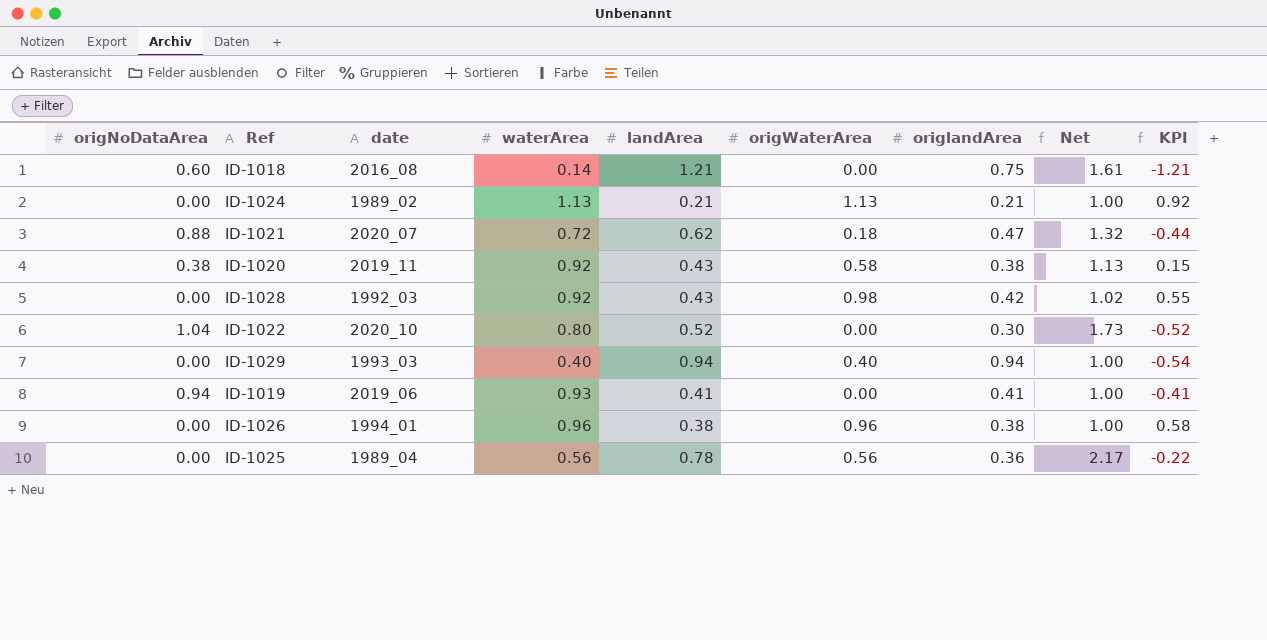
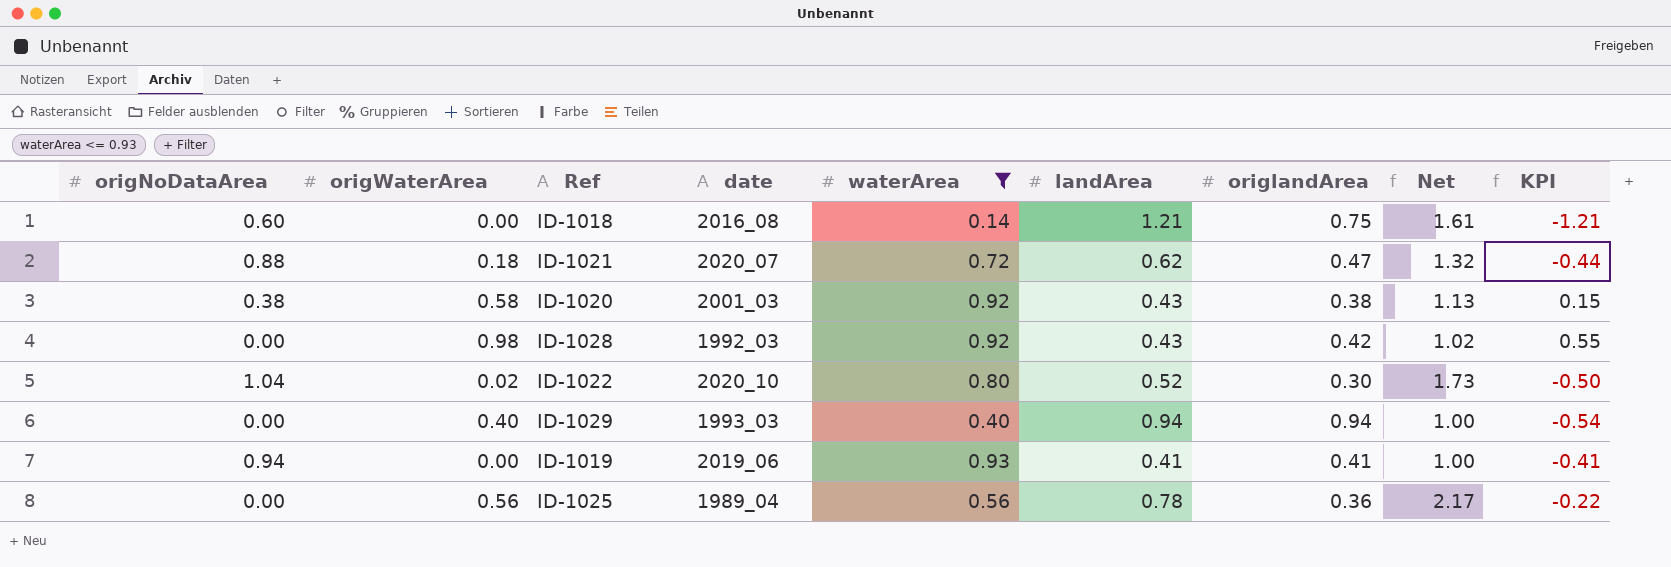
filter: none -> waterArea <= 0.93
column origWaterArea | position: 6 -> 2
ID-1020 | date: 2019_11 -> 2001_03
ID-1022 | origWaterArea: 0.00 -> 0.02
ID-1022 | KPI: -0.52 -> -0.50

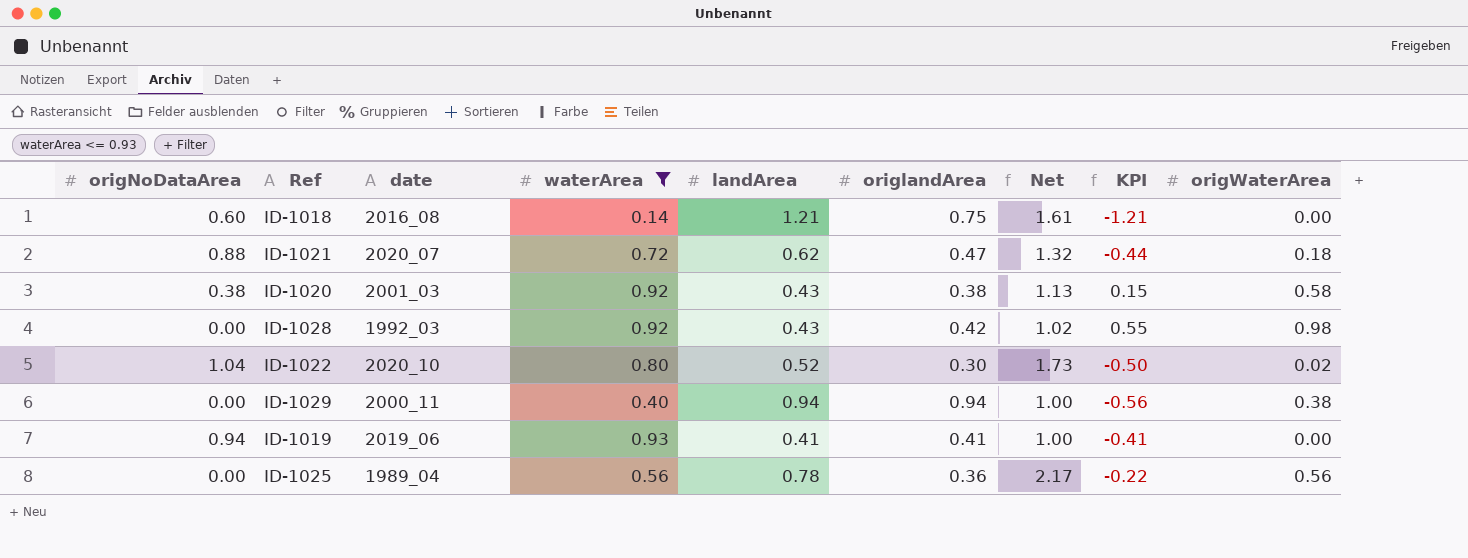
column origWaterArea | position: 2 -> 9
ID-1029 | date: 1993_03 -> 2000_11
ID-1029 | KPI: -0.54 -> -0.56
ID-1029 | origWaterArea: 0.40 -> 0.38

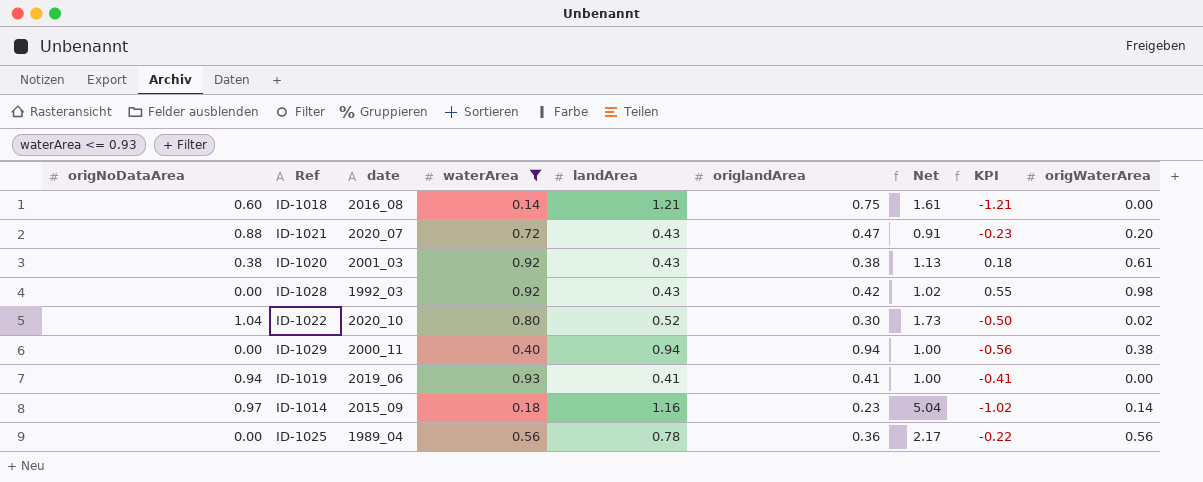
ID-1021 | landArea: 0.62 -> 0.43
ID-1021 | Net: 1.32 -> 0.91
ID-1021 | KPI: -0.44 -> -0.23
ID-1021 | origWaterArea: 0.18 -> 0.20
ID-1020 | KPI: 0.15 -> 0.18
ID-1020 | origWaterArea: 0.58 -> 0.61
row ID-1014: none -> 0.97 | 2015_09 | 0.18 | 1.16 | 0.23 | 5.04 | -1.02 | 0.14

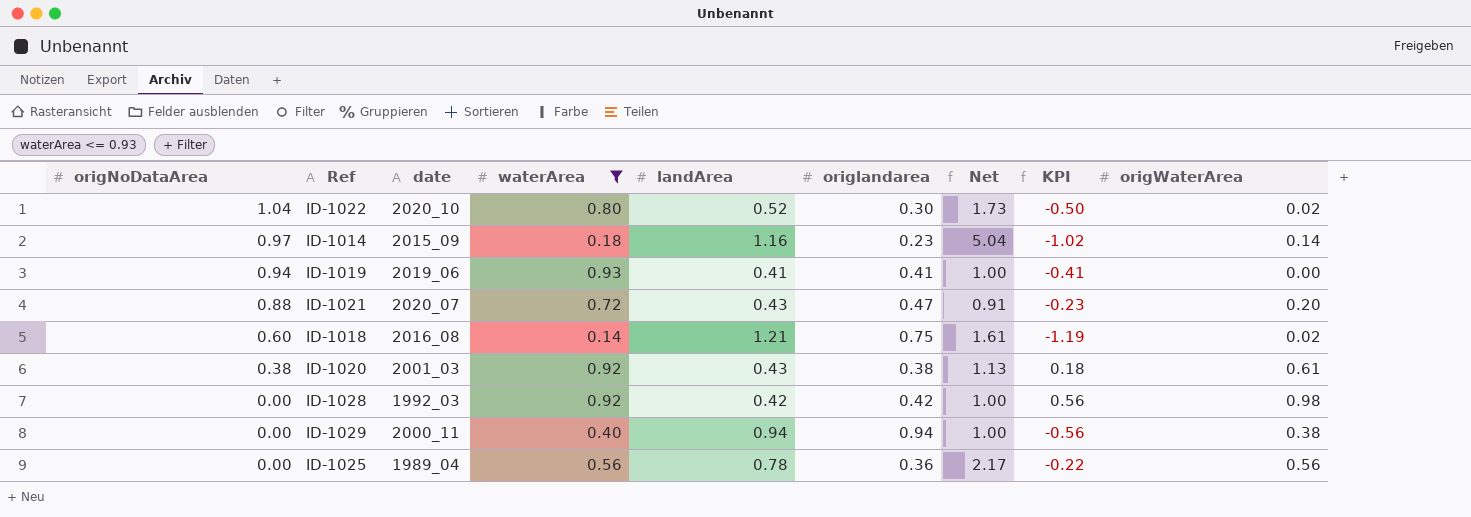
row order: none -> origNoDataArea descending
column name: origlandArea -> origlandarea
ID-1018 | KPI: -1.21 -> -1.19
ID-1018 | origWaterArea: 0.00 -> 0.02
ID-1028 | landArea: 0.43 -> 0.42
ID-1028 | Net: 1.02 -> 1.00
ID-1028 | KPI: 0.55 -> 0.56

